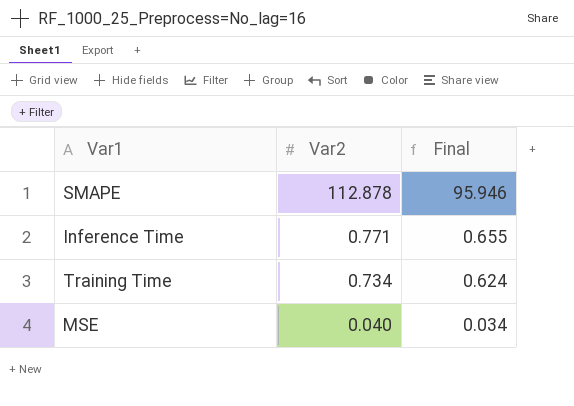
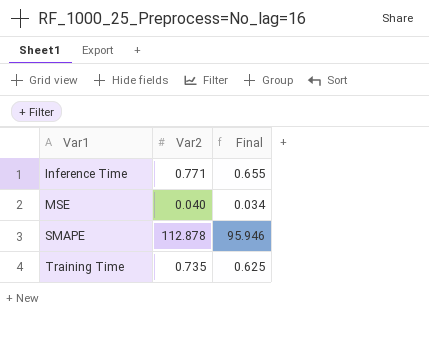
row order: Var2 descending -> Var1 ascending
Training Time | Var2: 0.734 -> 0.735
Training Time | Final: 0.624 -> 0.625

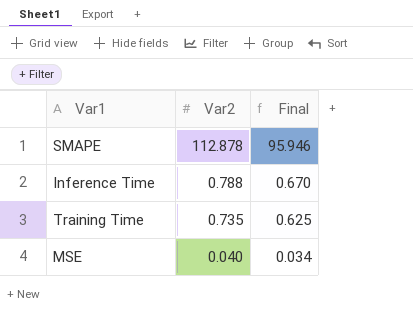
row order: Var1 ascending -> Var2 descending
Inference Time | Var2: 0.771 -> 0.788
Inference Time | Final: 0.655 -> 0.670

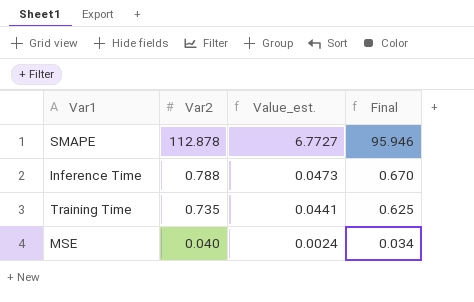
column Value_est. | formula: none -> [Var2] * 0.06

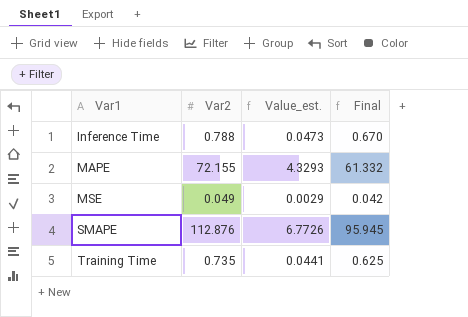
row order: Var2 descending -> Var1 ascending
row MAPE: none -> 72.155 | 4.3293 | 61.332
MSE | Var2: 0.040 -> 0.049
MSE | Value_est.: 0.0024 -> 0.0029
MSE | Final: 0.034 -> 0.042
SMAPE | Var2: 112.878 -> 112.876
SMAPE | Value_est.: 6.7727 -> 6.7726
SMAPE | Final: 95.946 -> 95.945

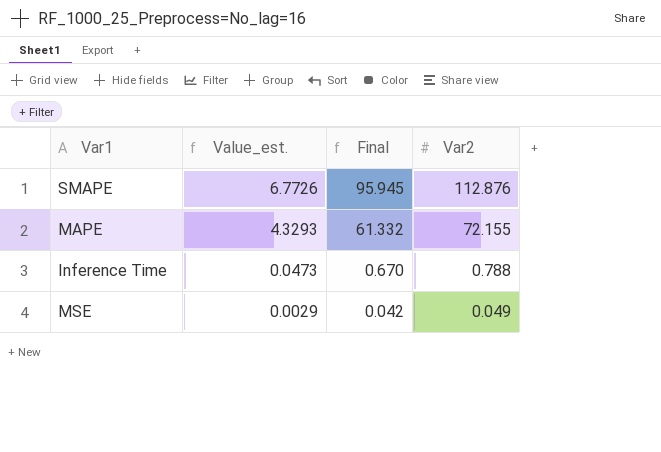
row order: Var1 ascending -> Value_est. descending
column Var2 | position: 2 -> 4
row Training Time: 0.735 | 0.0441 | 0.625 -> none

